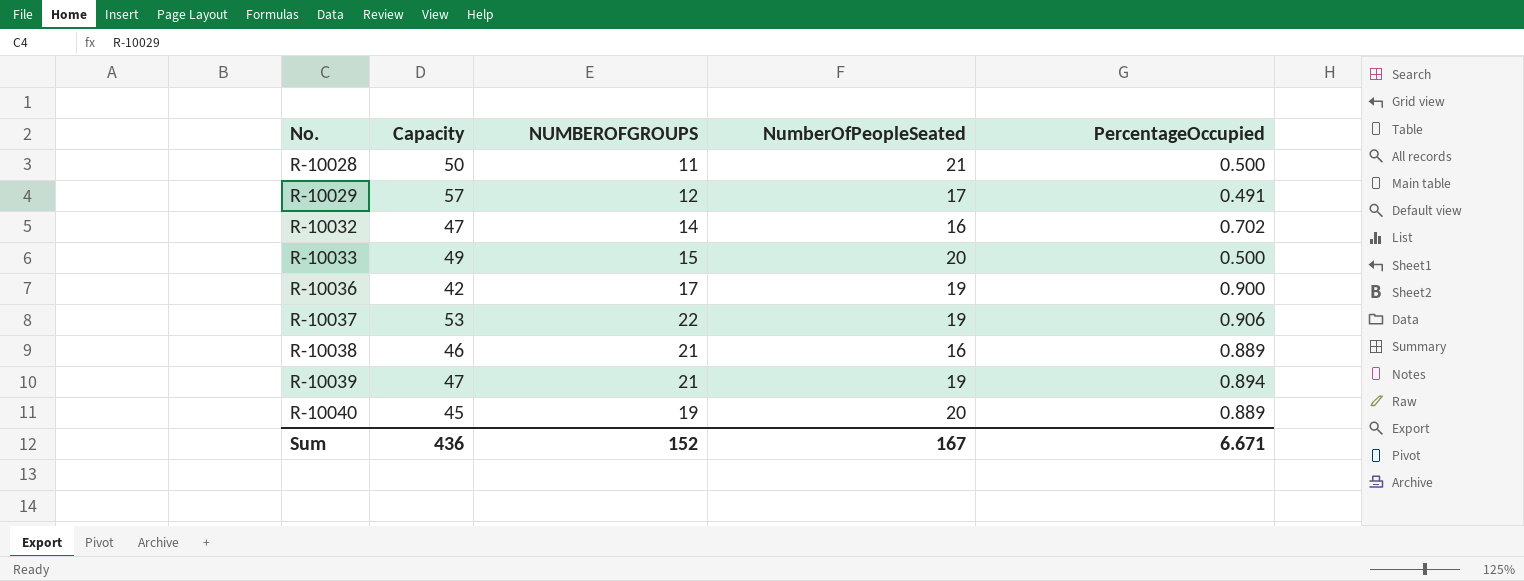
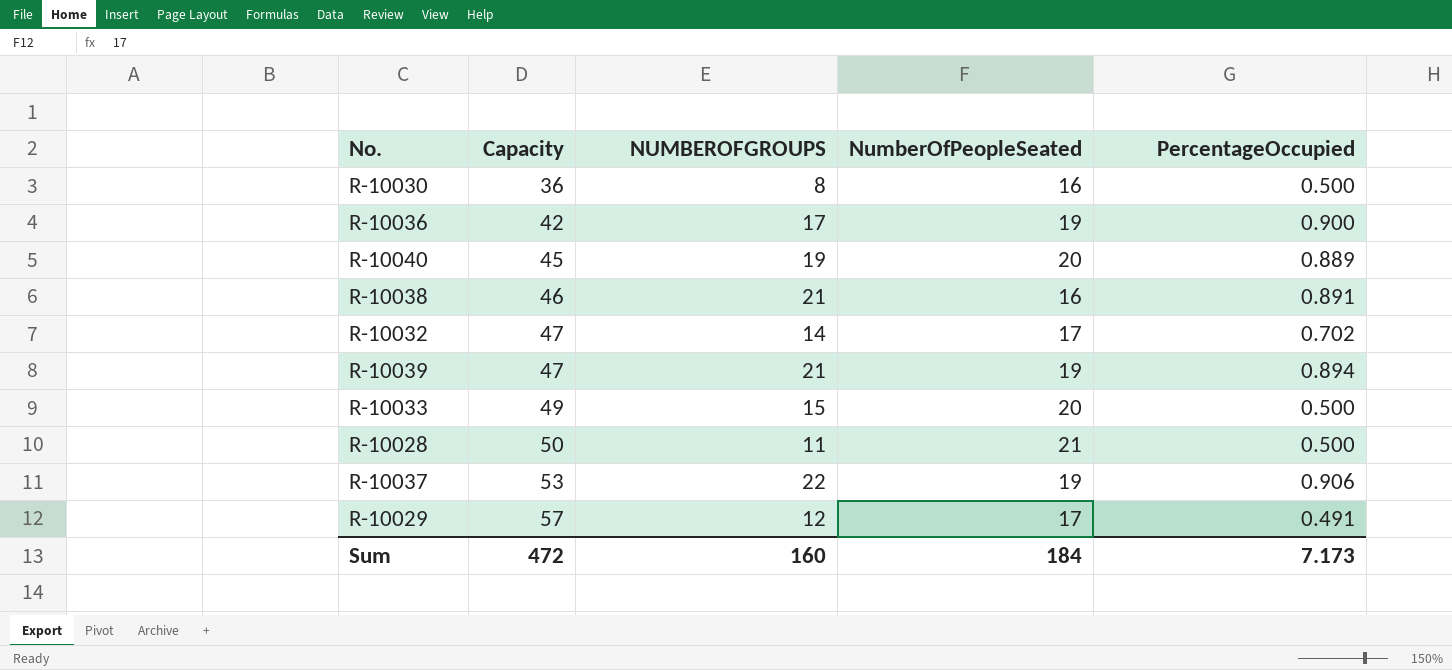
row order: No. ascending -> Capacity ascending
row R-10030: none -> 36 | 8 | 16 | 0.500
R-10038 | PercentageOccupied: 0.889 -> 0.891
R-10032 | NumberOfPeopleSeated: 16 -> 17
Sum | Capacity: 436 -> 472
Sum | NUMBEROFGROUPS: 152 -> 160
Sum | NumberOfPeopleSeated: 167 -> 184
Sum | PercentageOccupied: 6.671 -> 7.173

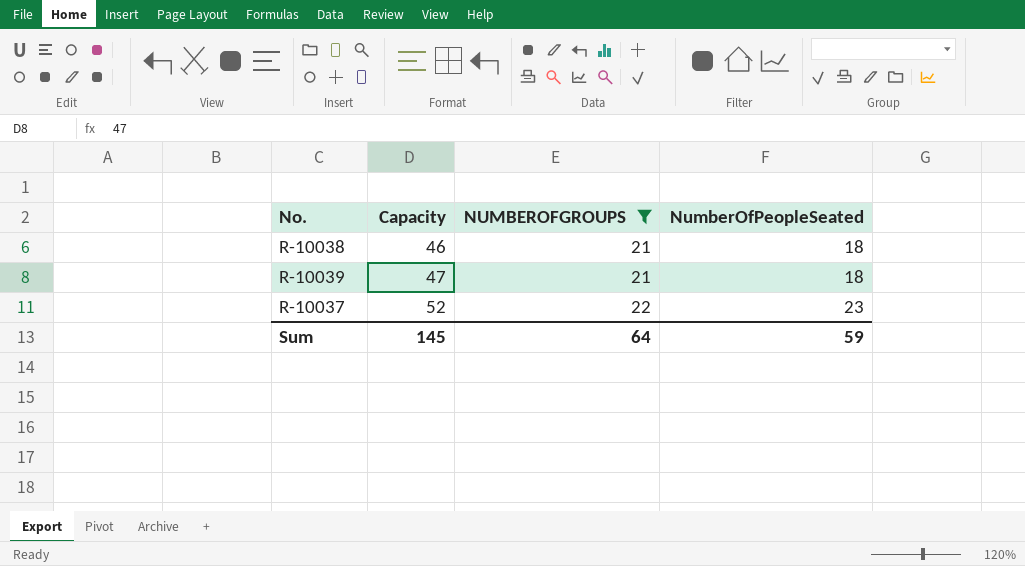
filter: none -> NUMBEROFGROUPS >= 21
column PercentageOccupied | position: 5 -> none
R-10038 | NumberOfPeopleSeated: 16 -> 18
R-10039 | NumberOfPeopleSeated: 19 -> 18
R-10037 | Capacity: 53 -> 52
R-10037 | NumberOfPeopleSeated: 19 -> 23
Sum | Capacity: 472 -> 145
Sum | NUMBEROFGROUPS: 160 -> 64
Sum | NumberOfPeopleSeated: 184 -> 59

